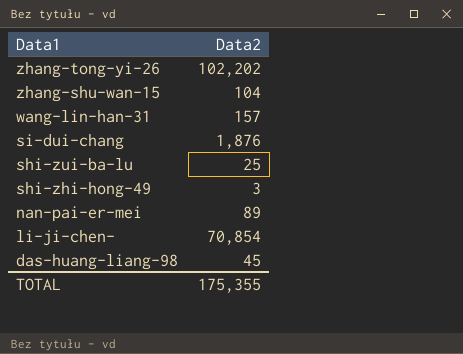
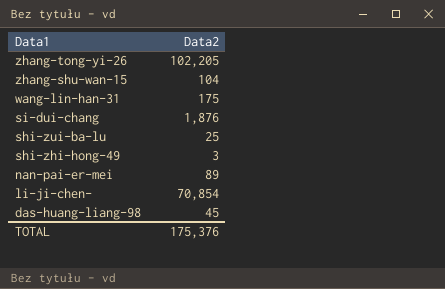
zhang-tong-yi-26 | Data2: 102,202 -> 102,205
wang-lin-han-31 | Data2: 157 -> 175
TOTAL | Data2: 175,355 -> 175,376

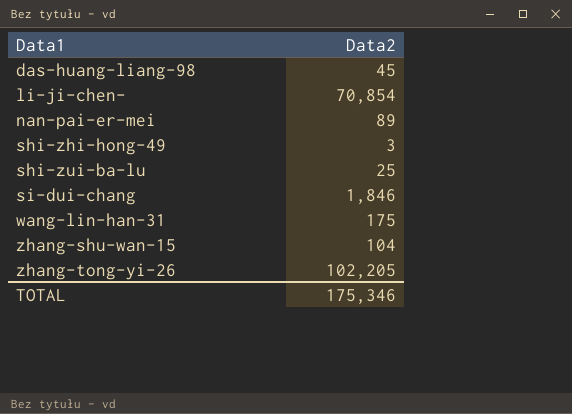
row order: Data1 descending -> Data1 ascending
si-dui-chang | Data2: 1,876 -> 1,846
TOTAL | Data2: 175,376 -> 175,346

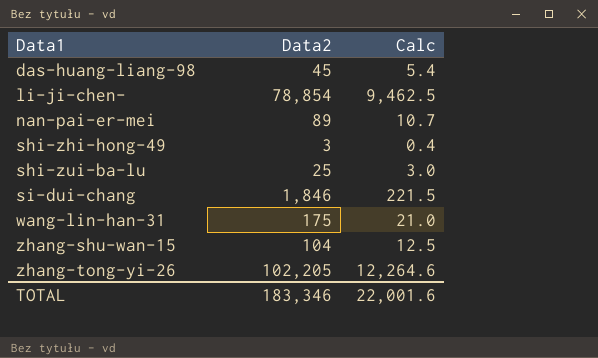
column Calc | formula: none -> [Data2] * 0.12
li-ji-chen- | Data2: 70,854 -> 78,854
TOTAL | Data2: 175,346 -> 183,346

